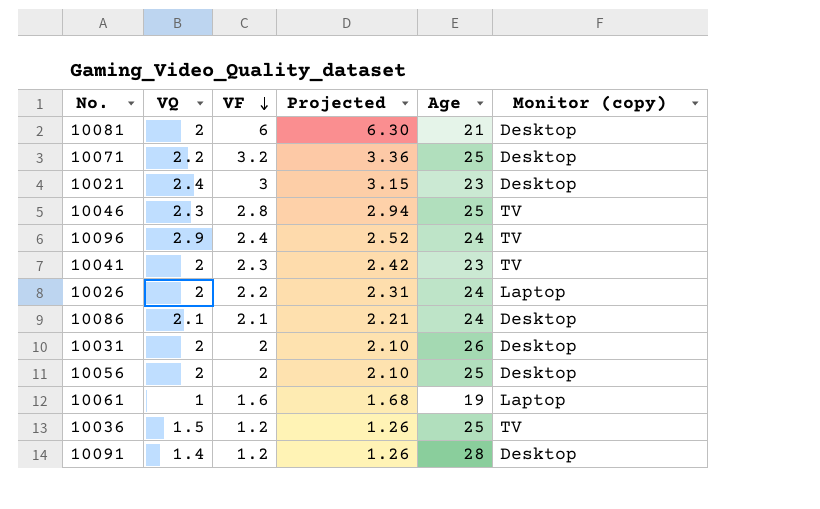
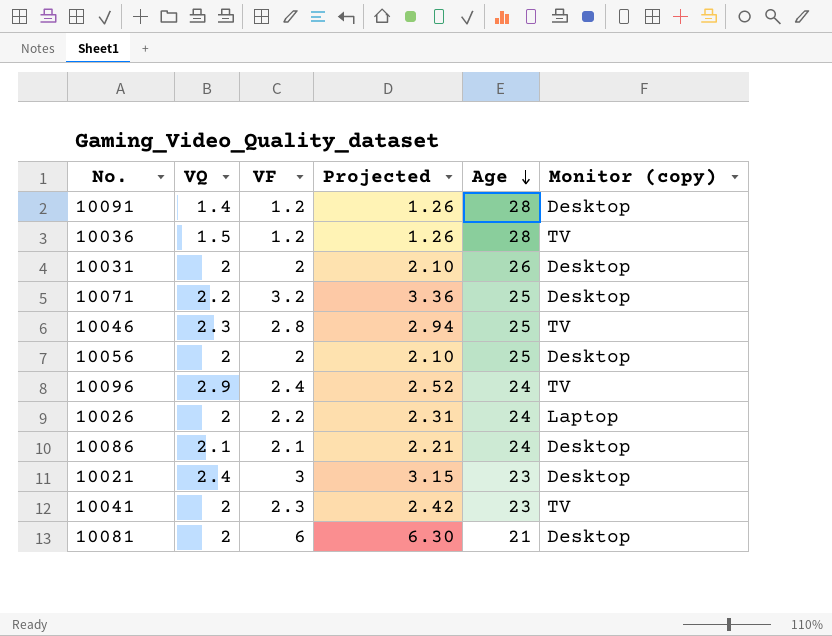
row order: VF descending -> Age descending
row 10061: 1 | 1.6 | 1.68 | 19 | Laptop -> none
10036 | Age: 25 -> 28

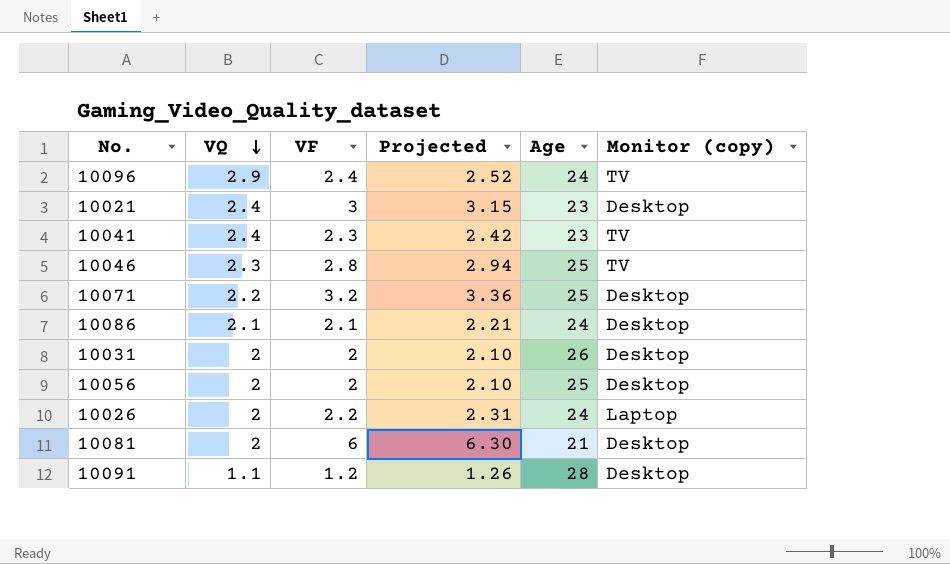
row order: Age descending -> VQ descending
row 10036: 1.5 | 1.2 | 1.26 | 28 | TV -> none
10041 | VQ: 2 -> 2.4
10091 | VQ: 1.4 -> 1.1

